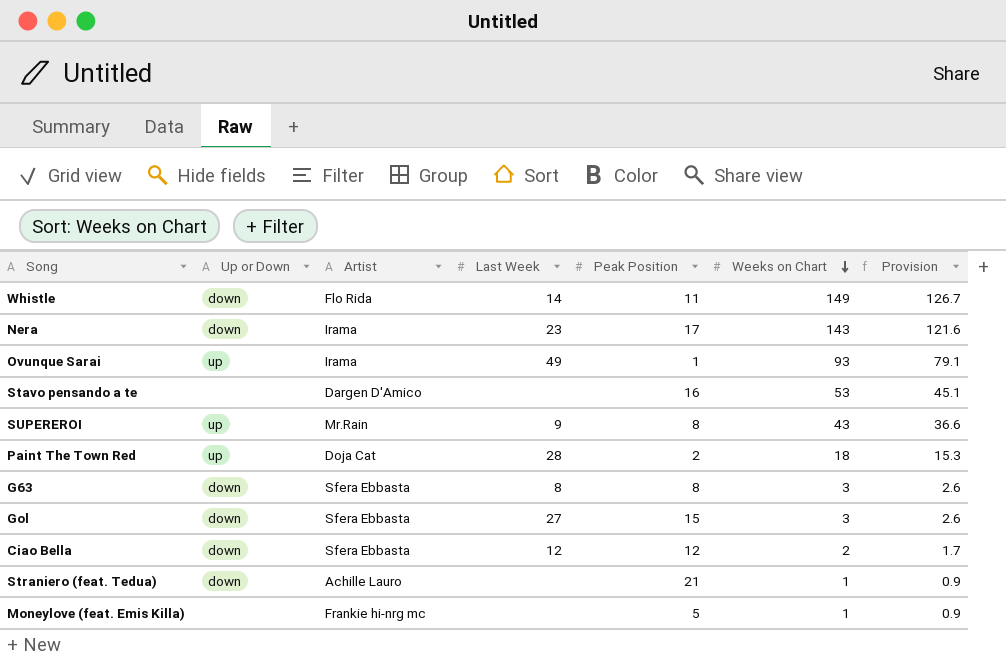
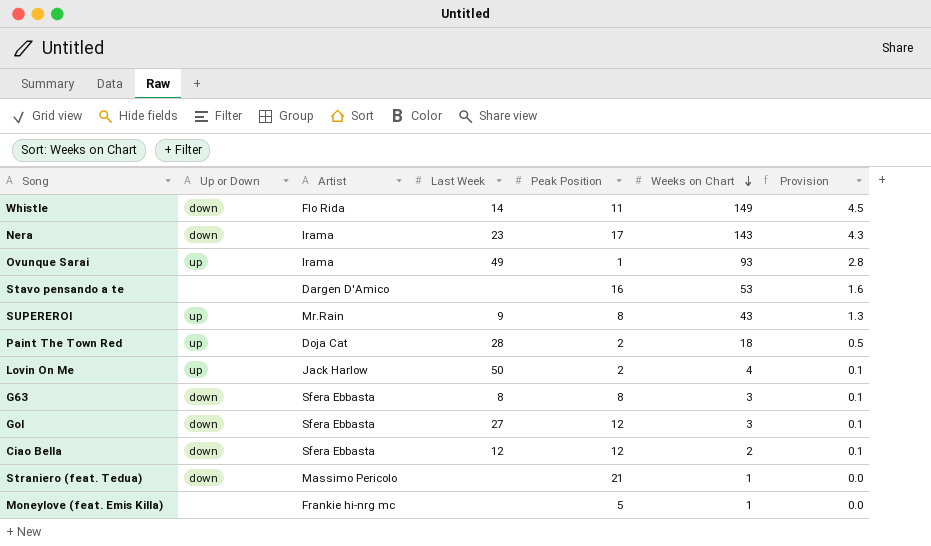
column Provision | formula: [Weeks on Chart] * 0.85 -> [Weeks on Chart] * 0.03
row Lovin On Me: none -> up | Jack Harlow | 50 | 2 | 4 | 0.1
Gol | Peak Position: 15 -> 12
Straniero (feat. Tedua) | Artist: Achille Lauro -> Massimo Pericolo

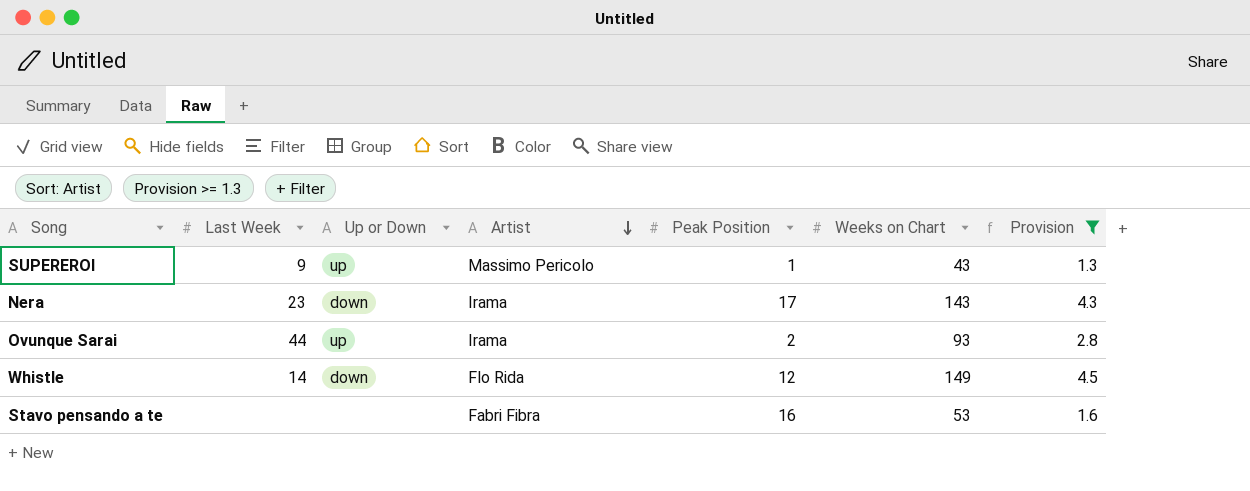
filter: none -> Provision >= 1.3
row order: Weeks on Chart descending -> Artist descending
column Last Week | position: 4 -> 2
SUPEREROI | Artist: Mr.Rain -> Massimo Pericolo
SUPEREROI | Peak Position: 8 -> 1
Ovunque Sarai | Last Week: 49 -> 44
Ovunque Sarai | Peak Position: 1 -> 2
Whistle | Peak Position: 11 -> 12
Stavo pensando a te | Artist: Dargen D'Amico -> Fabri Fibra

